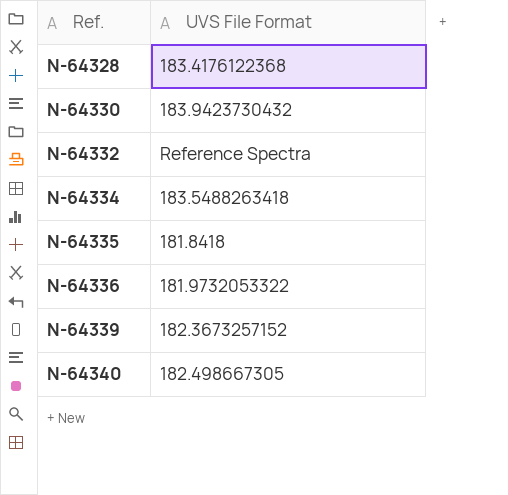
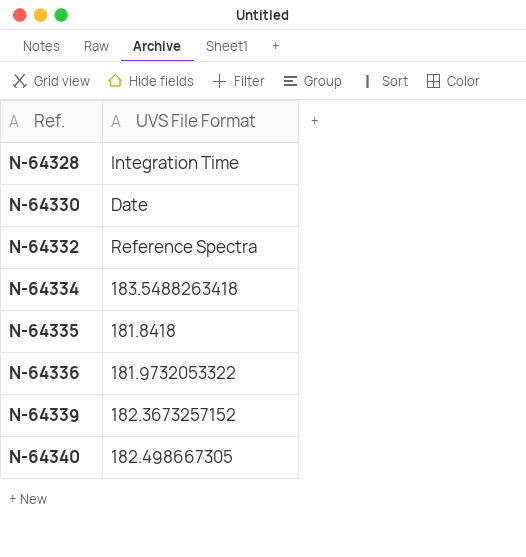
N-64328 | UVS File Format: 183.4176122368 -> Integration Time
N-64330 | UVS File Format: 183.9423730432 -> Date

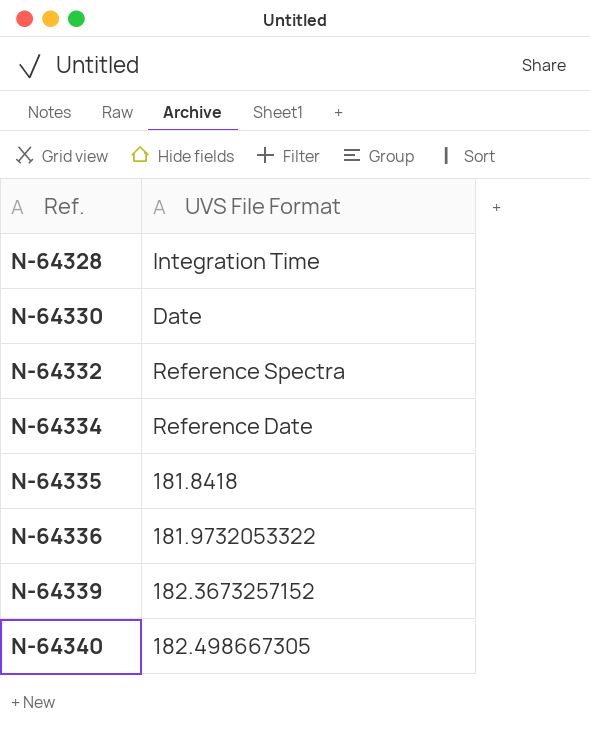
N-64334 | UVS File Format: 183.5488263418 -> Reference Date

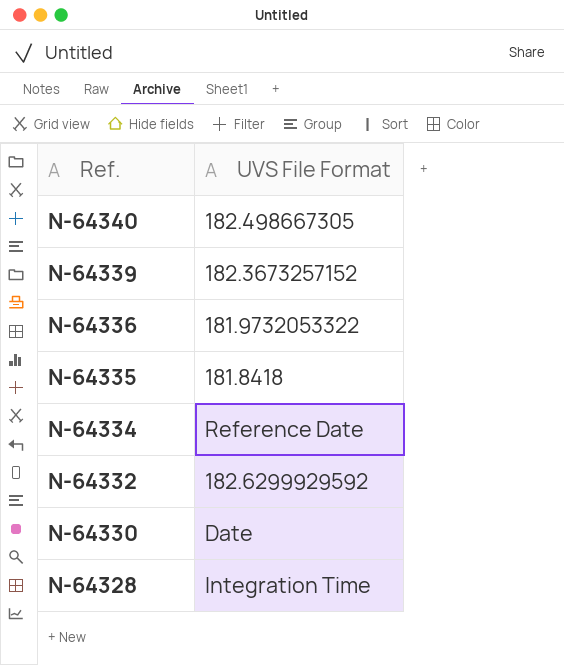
row order: Ref. ascending -> Ref. descending
N-64332 | UVS File Format: Reference Spectra -> 182.6299929592

